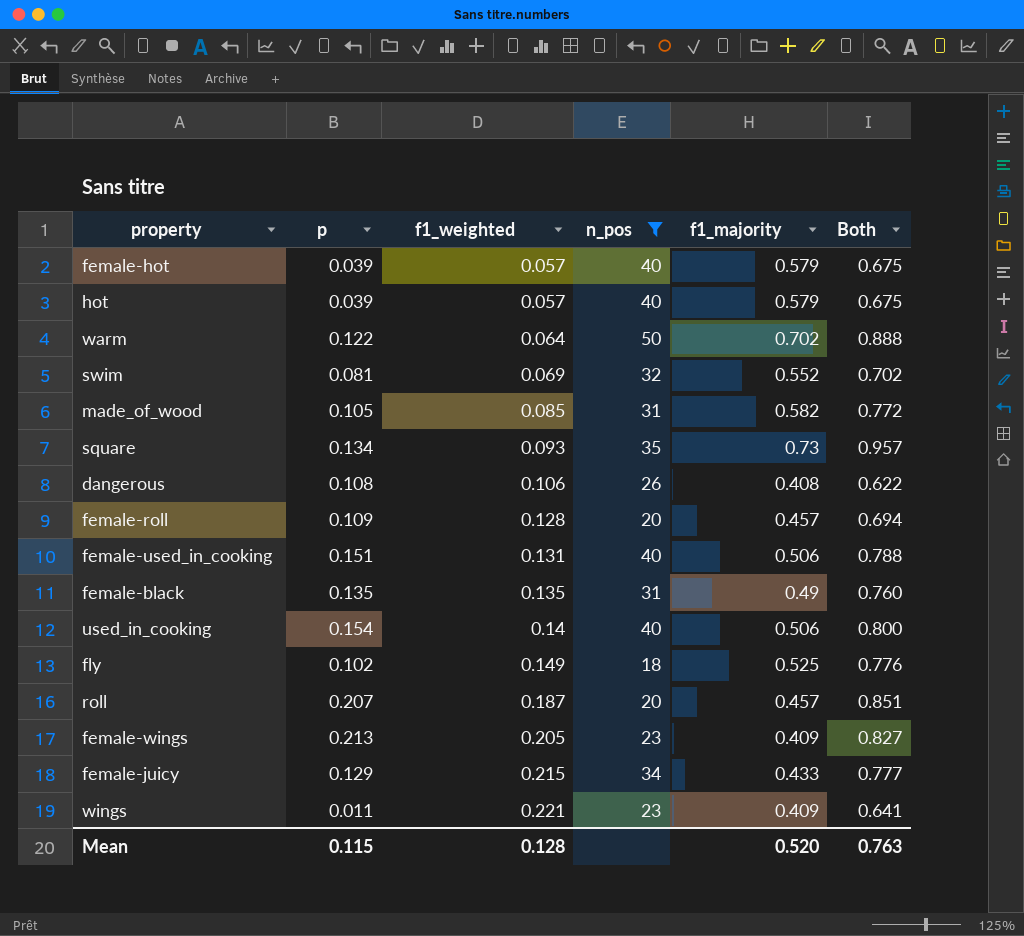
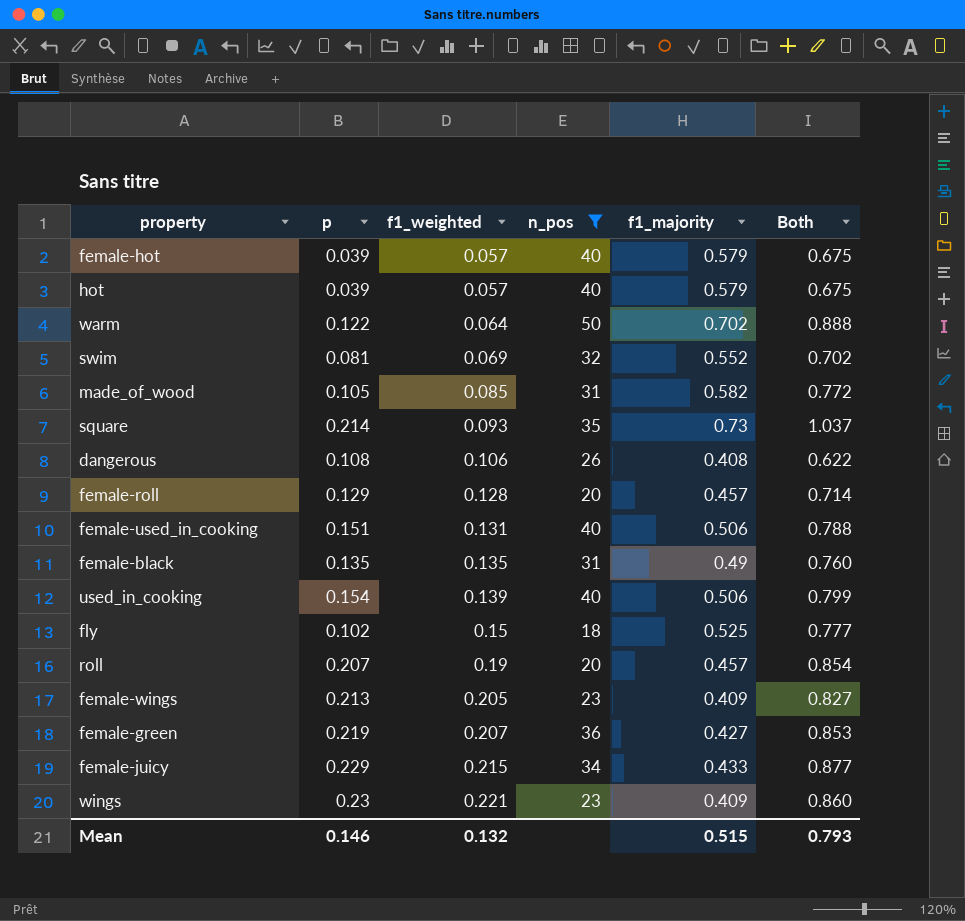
square | p: 0.134 -> 0.214
square | Both: 0.957 -> 1.037
female-roll | p: 0.109 -> 0.129
female-roll | Both: 0.694 -> 0.714
used_in_cooking | f1_weighted: 0.14 -> 0.139
used_in_cooking | Both: 0.800 -> 0.799
fly | f1_weighted: 0.149 -> 0.15
fly | Both: 0.776 -> 0.777
roll | f1_weighted: 0.187 -> 0.19
roll | Both: 0.851 -> 0.854
row female-green: none -> 0.219 | 0.207 | 36 | 0.427 | 0.853
female-juicy | p: 0.129 -> 0.229
female-juicy | Both: 0.777 -> 0.877
wings | p: 0.011 -> 0.23
wings | Both: 0.641 -> 0.860
Mean | p: 0.115 -> 0.146
Mean | f1_weighted: 0.128 -> 0.132
Mean | f1_majority: 0.520 -> 0.515
Mean | Both: 0.763 -> 0.793

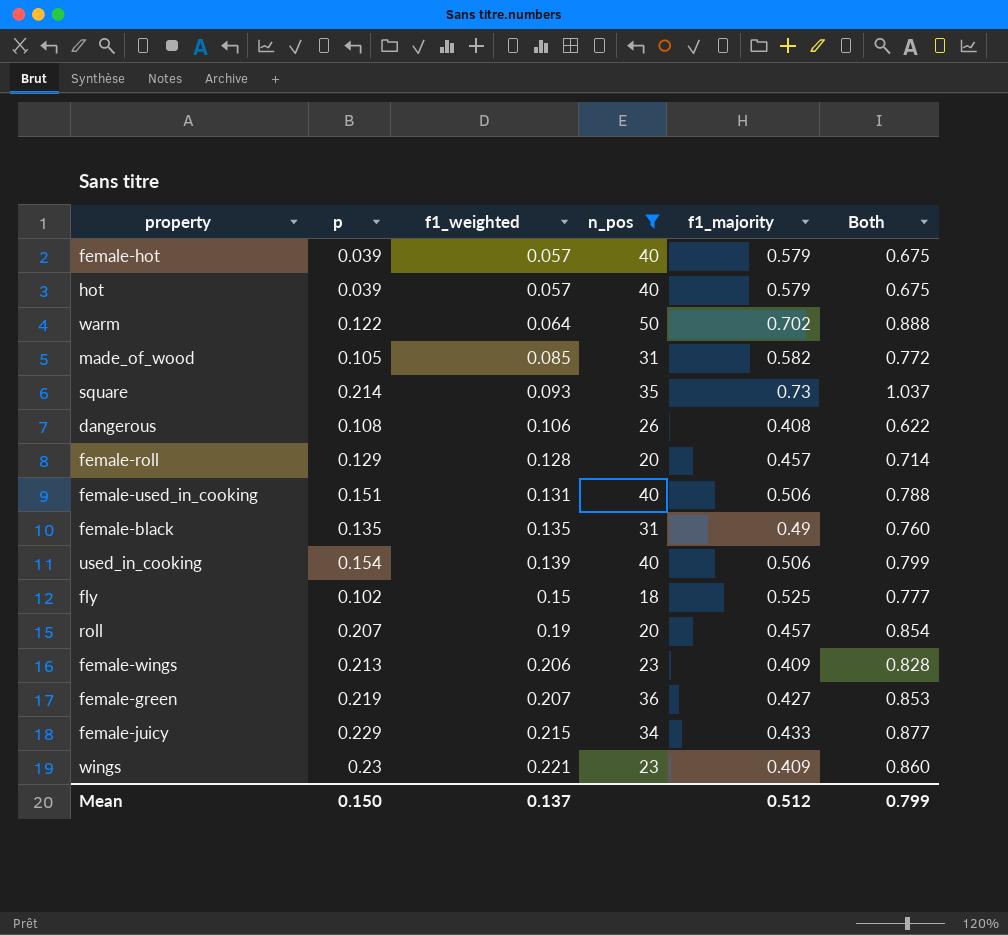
row swim: 0.081 | 0.069 | 32 | 0.552 | 0.702 -> none
female-wings | f1_weighted: 0.205 -> 0.206
female-wings | Both: 0.827 -> 0.828
Mean | p: 0.146 -> 0.150
Mean | f1_weighted: 0.132 -> 0.137
Mean | f1_majority: 0.515 -> 0.512
Mean | Both: 0.793 -> 0.799

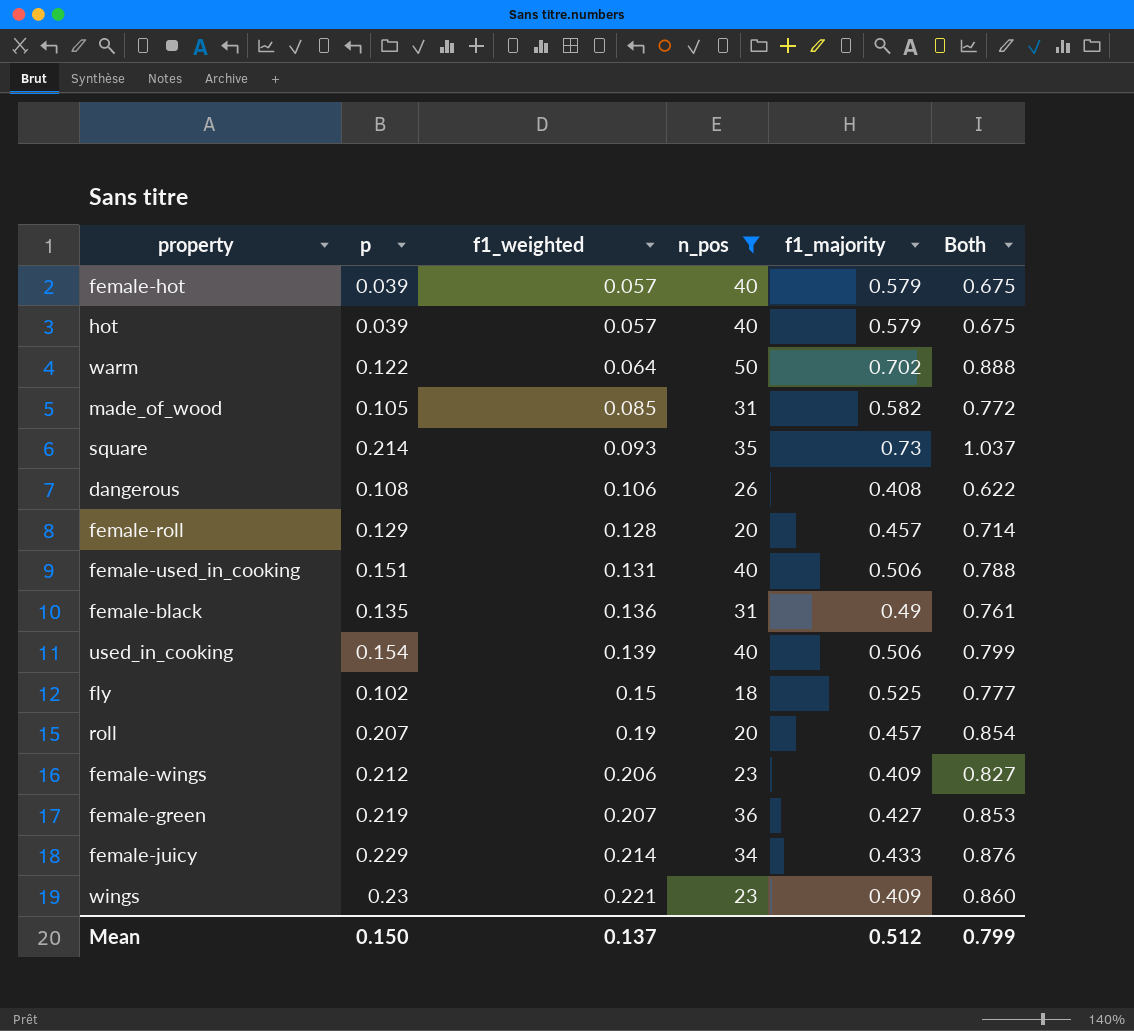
female-black | f1_weighted: 0.135 -> 0.136
female-black | Both: 0.760 -> 0.761
female-wings | p: 0.213 -> 0.212
female-wings | Both: 0.828 -> 0.827
female-juicy | f1_weighted: 0.215 -> 0.214
female-juicy | Both: 0.877 -> 0.876

